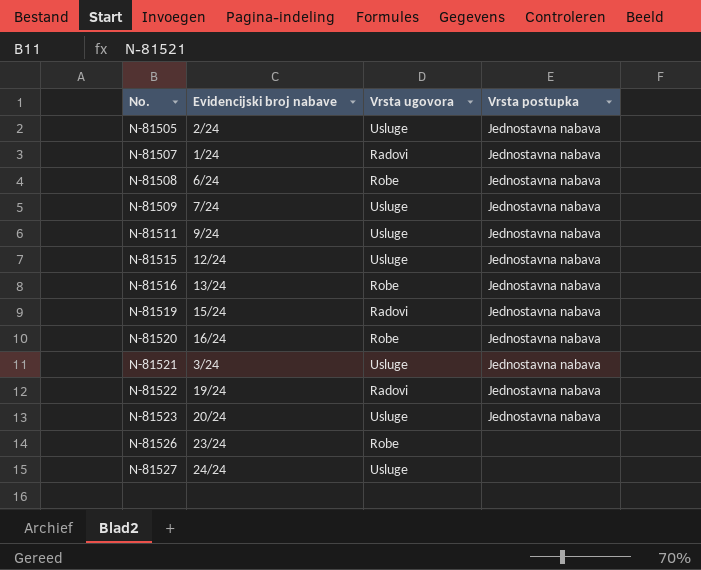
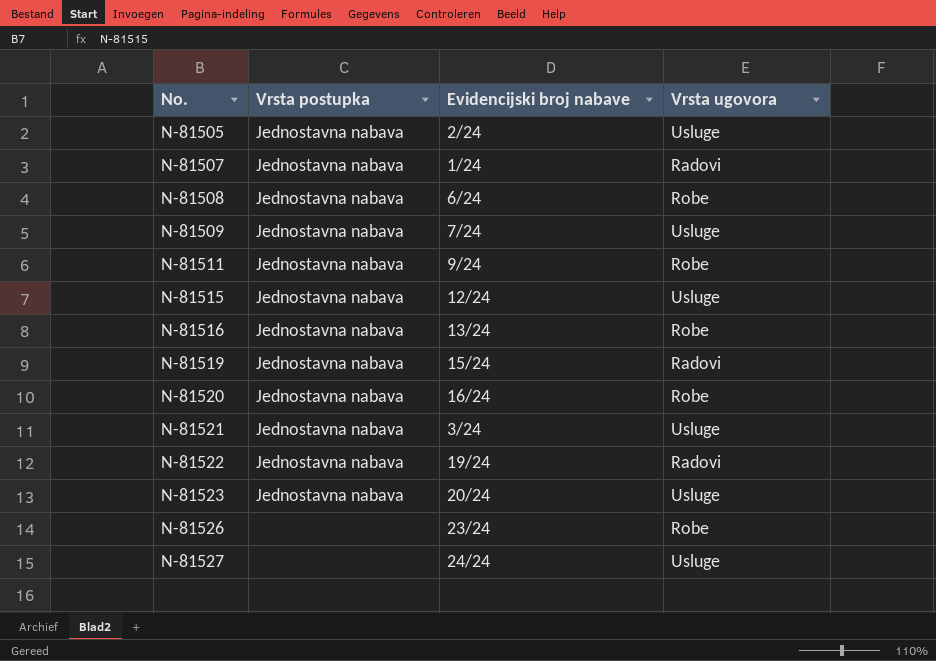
column Vrsta postupka | position: 4 -> 2
N-81511 | Vrsta ugovora: Usluge -> Robe

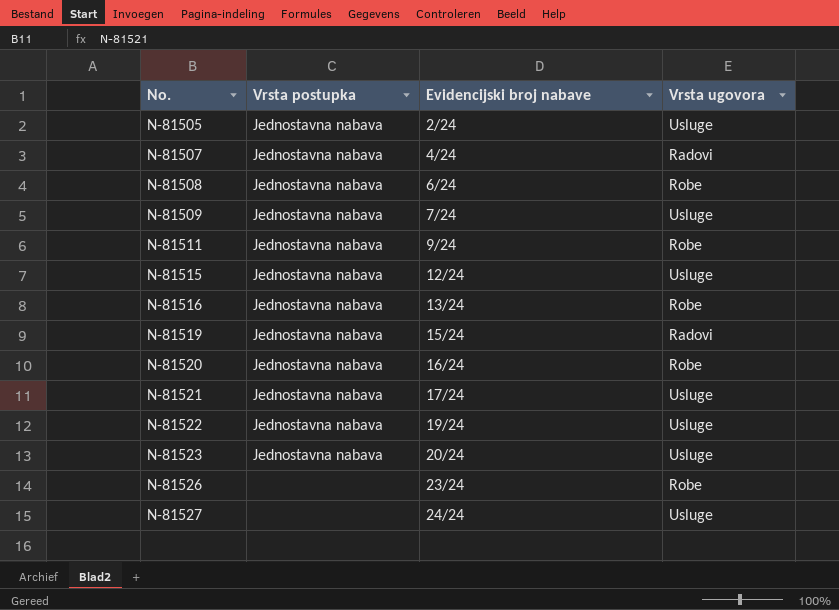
N-81507 | Evidencijski broj nabave: 1/24 -> 4/24
N-81521 | Evidencijski broj nabave: 3/24 -> 17/24
N-81522 | Vrsta ugovora: Radovi -> Usluge

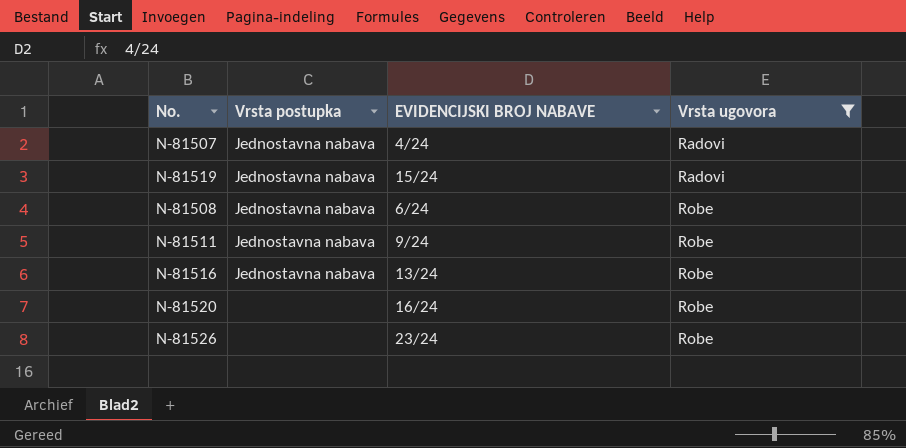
filter: none -> Vrsta ugovora != Usluge
row order: No. ascending -> Vrsta ugovora ascending
column name: Evidencijski broj nabave -> EVIDENCIJSKI BROJ NABAVE
N-81520 | Vrsta postupka: Jednostavna nabava -> none

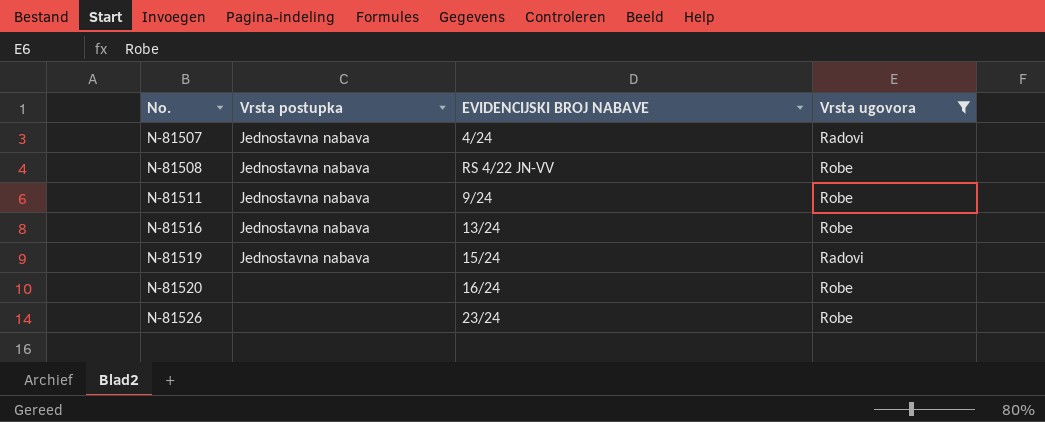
row order: Vrsta ugovora ascending -> No. ascending
N-81508 | EVIDENCIJSKI BROJ NABAVE: 6/24 -> RS 4/22 JN-VV

